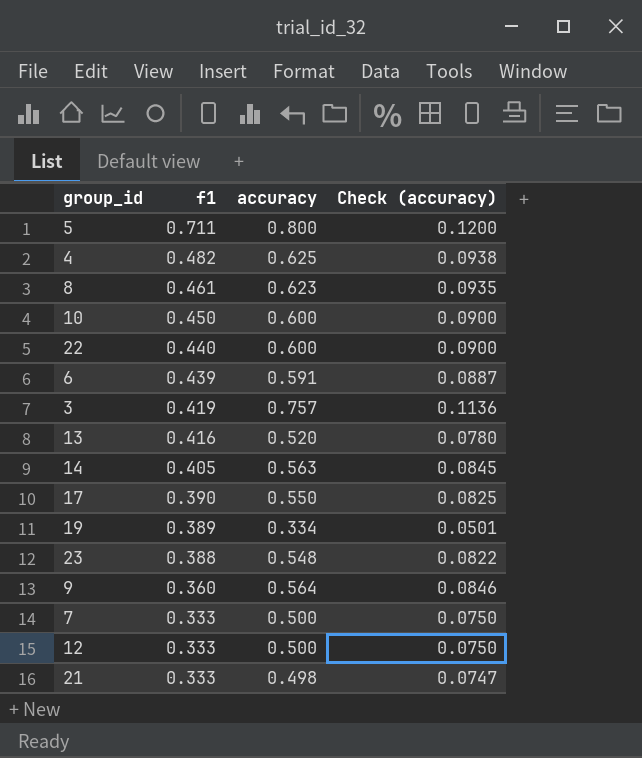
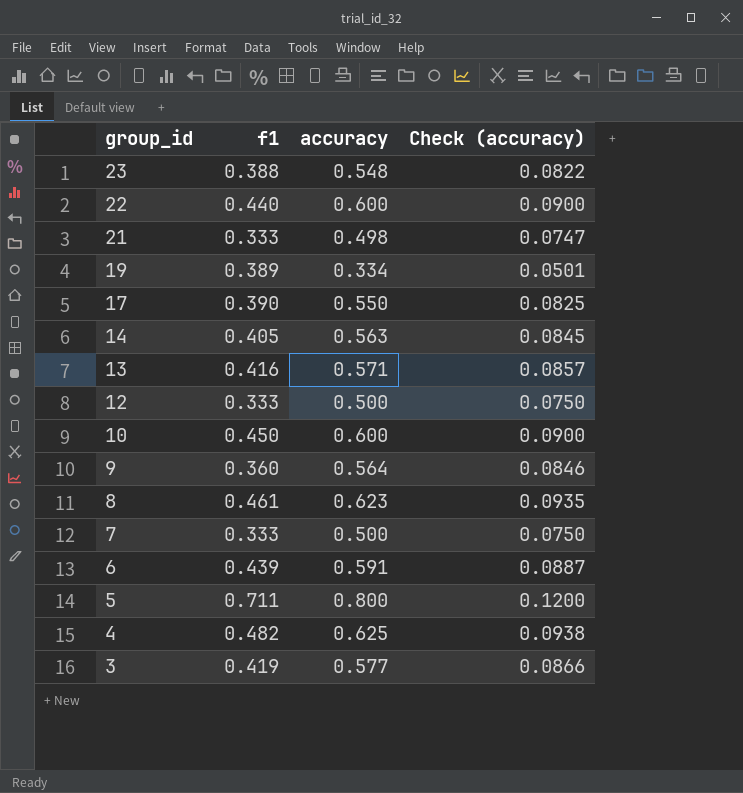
row order: f1 descending -> group_id descending
13 | accuracy: 0.520 -> 0.571
13 | Check (accuracy): 0.0780 -> 0.0857
3 | accuracy: 0.757 -> 0.577
3 | Check (accuracy): 0.1136 -> 0.0866

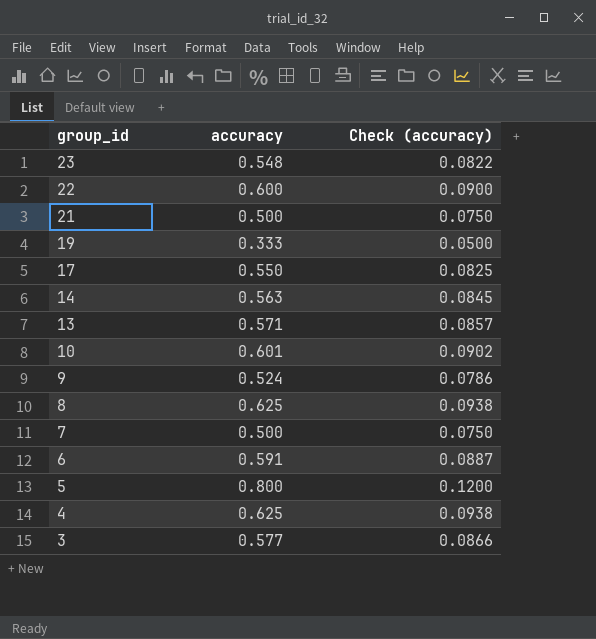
column f1 | position: 2 -> none
row 12: 0.333 | 0.500 | 0.0750 -> none
21 | accuracy: 0.498 -> 0.500
21 | Check (accuracy): 0.0747 -> 0.0750
19 | accuracy: 0.334 -> 0.333
19 | Check (accuracy): 0.0501 -> 0.0500
10 | accuracy: 0.600 -> 0.601
10 | Check (accuracy): 0.0900 -> 0.0902
9 | accuracy: 0.564 -> 0.524
9 | Check (accuracy): 0.0846 -> 0.0786
8 | accuracy: 0.623 -> 0.625
8 | Check (accuracy): 0.0935 -> 0.0938

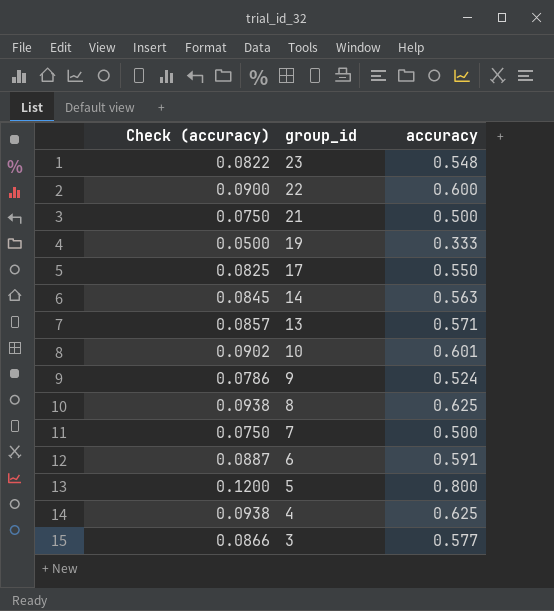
column Check (accuracy) | position: 3 -> 1

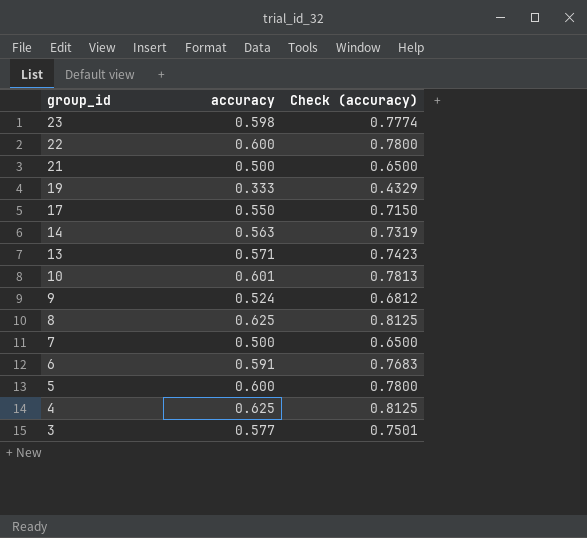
column Check (accuracy) | formula: [accuracy] * 0.15 -> [accuracy] * 1.3
column Check (accuracy) | position: 1 -> 3
23 | accuracy: 0.548 -> 0.598
5 | accuracy: 0.800 -> 0.600

